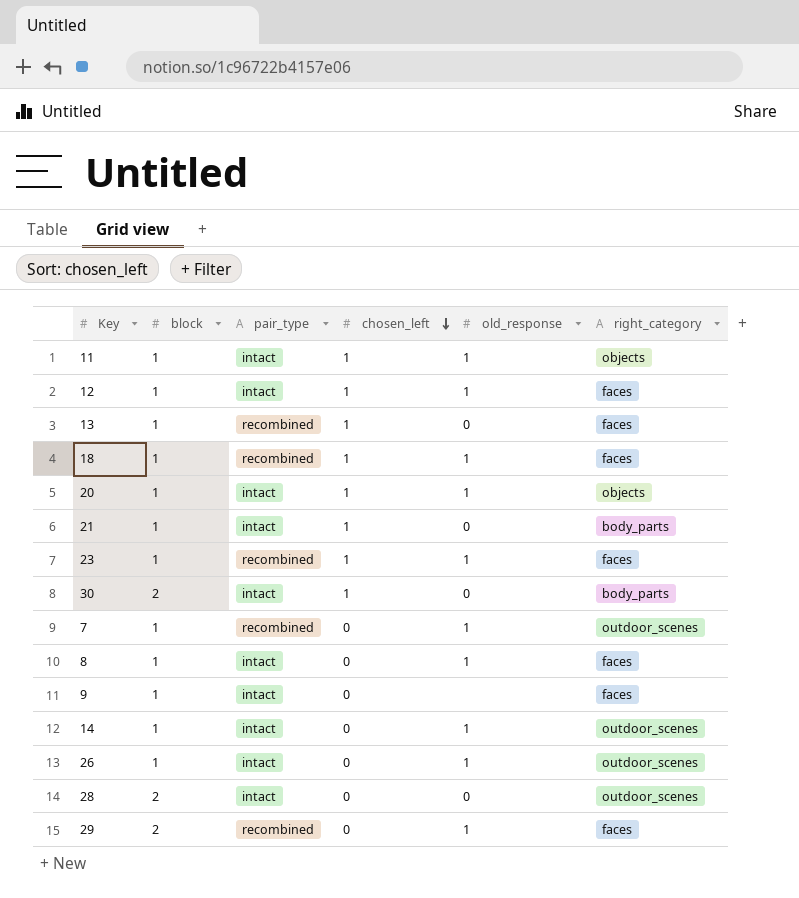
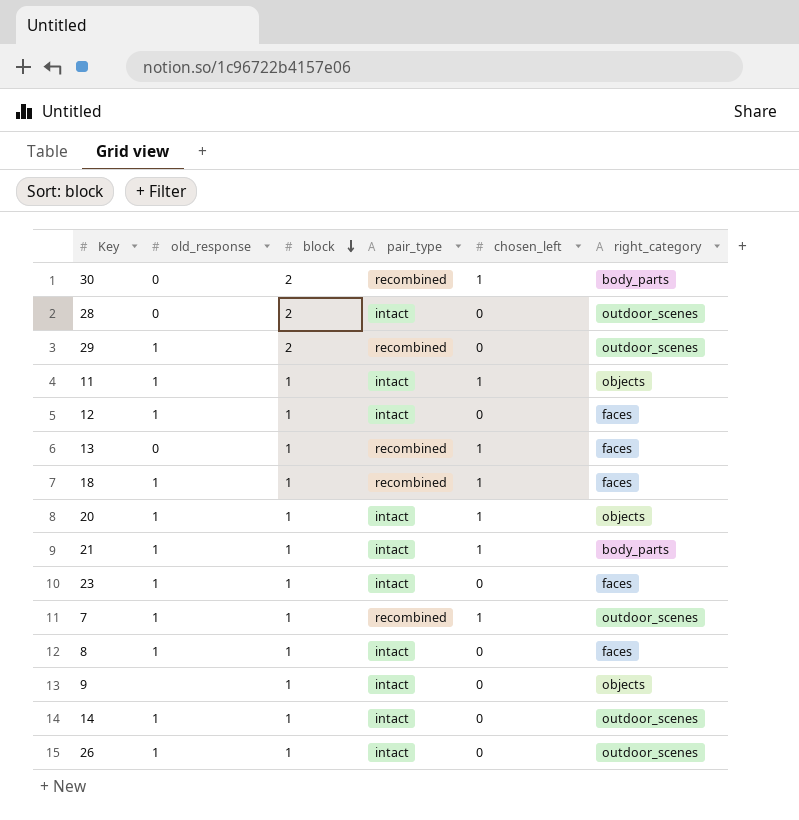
row order: chosen_left descending -> block descending
column old_response | position: 5 -> 2
30 | pair_type: intact -> recombined
29 | right_category: faces -> outdoor_scenes
12 | chosen_left: 1 -> 0
21 | old_response: 0 -> 1
23 | pair_type: recombined -> intact
23 | chosen_left: 1 -> 0
7 | chosen_left: 0 -> 1
9 | right_category: faces -> objects

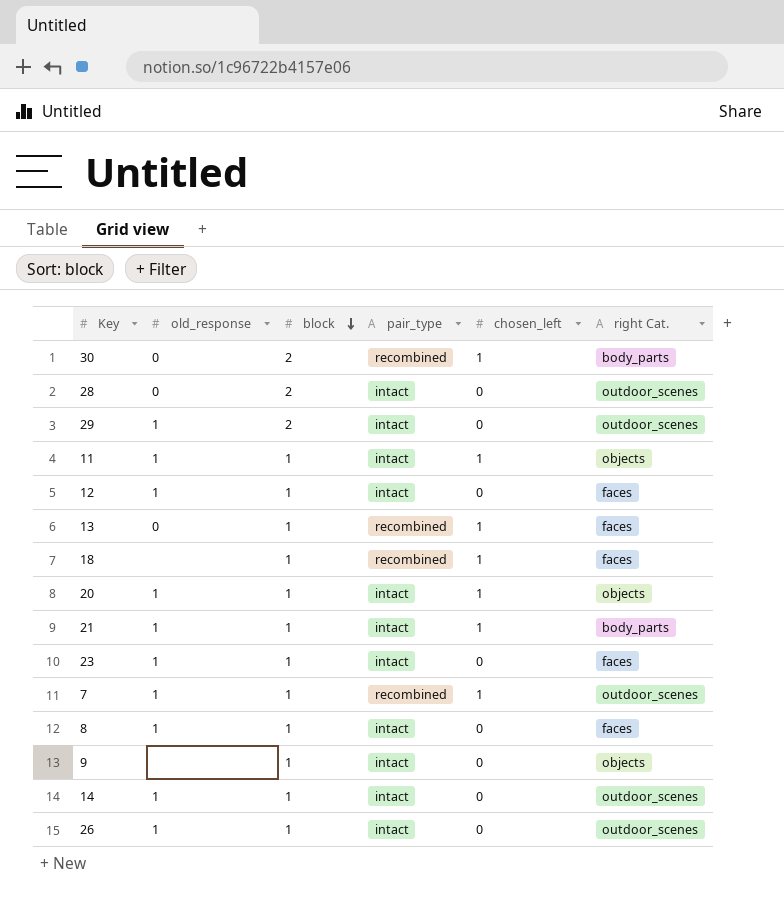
column name: right_category -> right Cat.
29 | pair_type: recombined -> intact
18 | old_response: 1 -> none

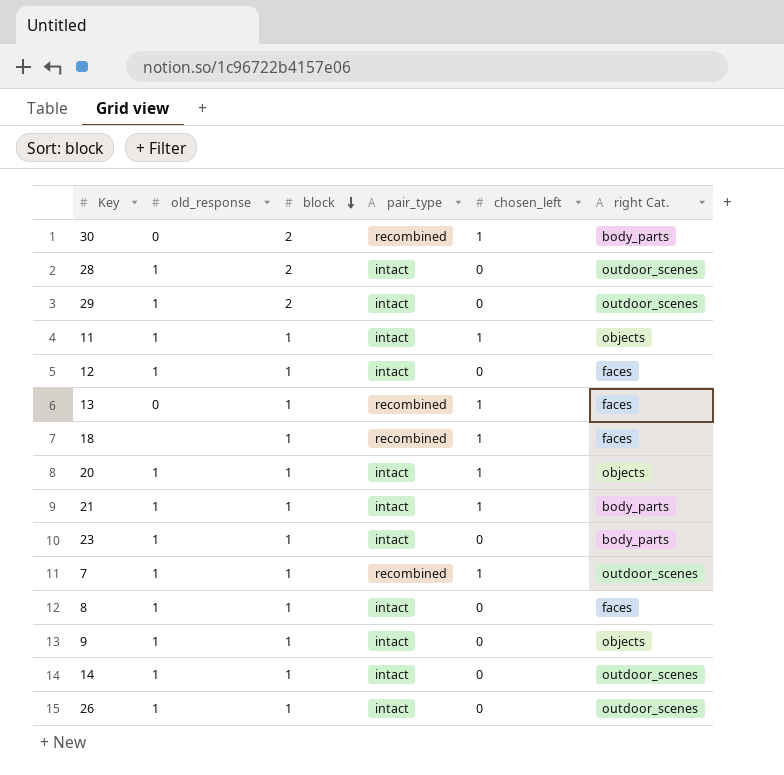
28 | old_response: 0 -> 1
23 | right Cat.: faces -> body_parts
9 | old_response: none -> 1

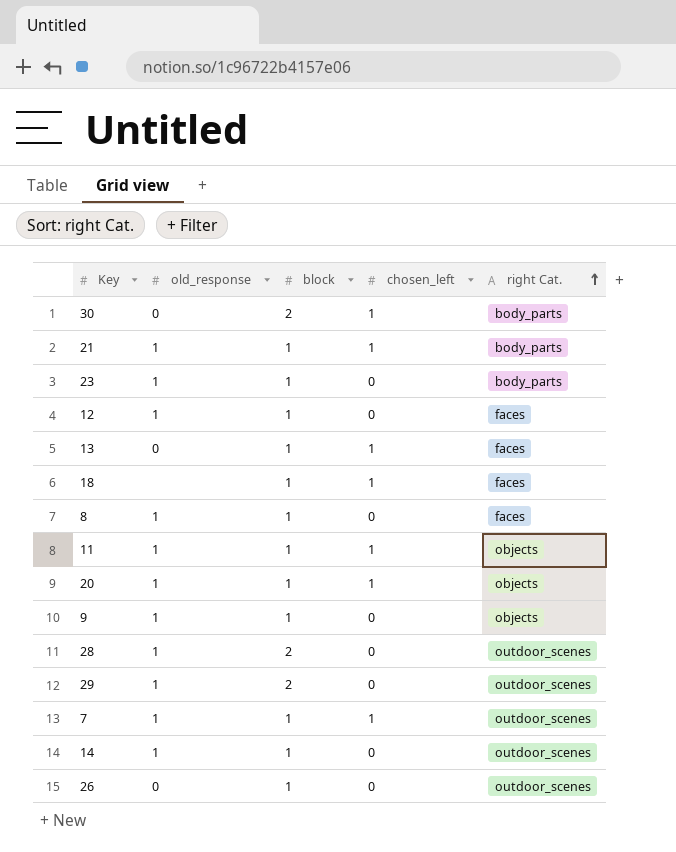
row order: block descending -> right Cat. ascending
column pair_type | position: 4 -> none
26 | old_response: 1 -> 0

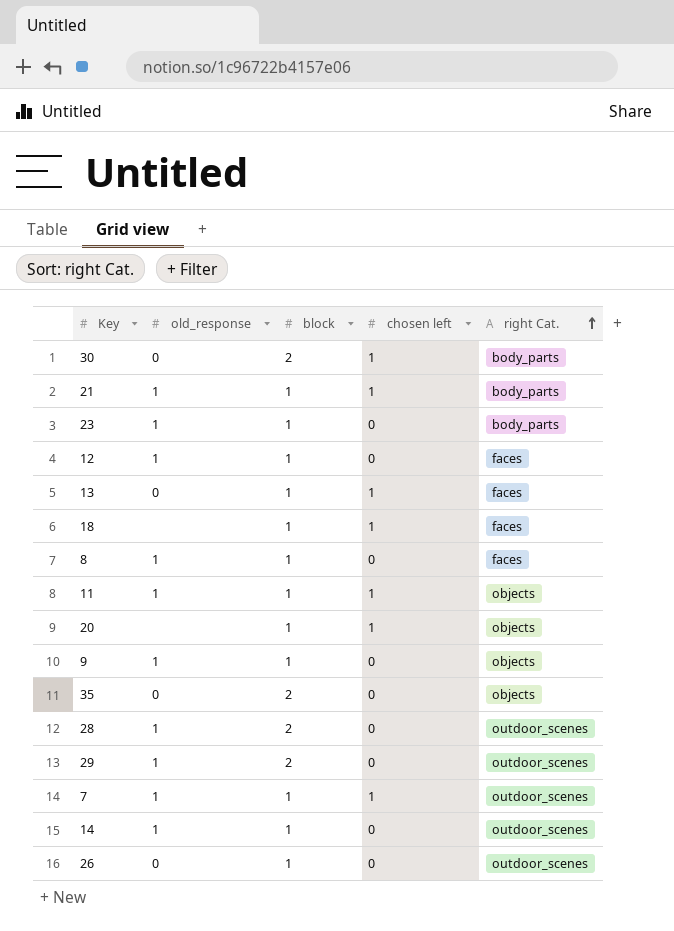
column name: chosen_left -> chosen left
20 | old_response: 1 -> none
row 35: none -> 0 | 2 | 0 | objects

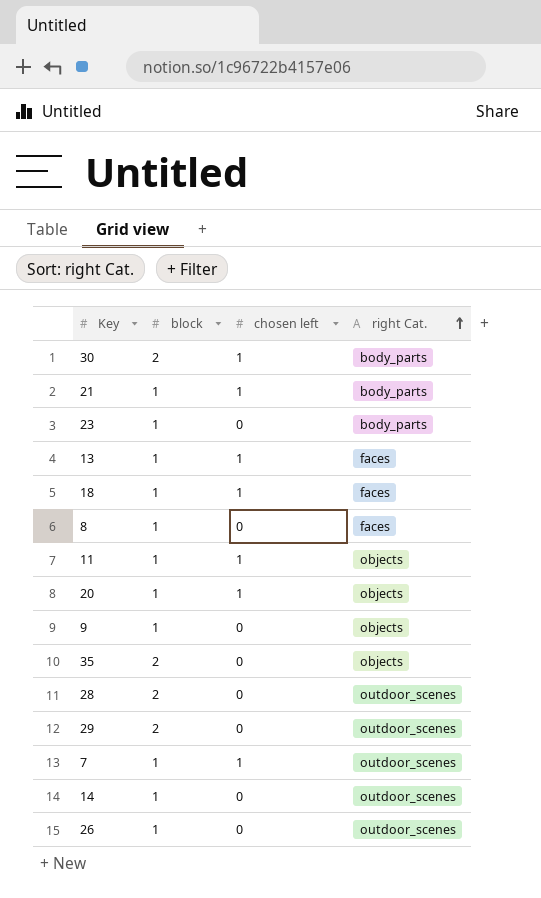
column old_response | position: 2 -> none
row 12: 1 | 1 | 0 | faces -> none

